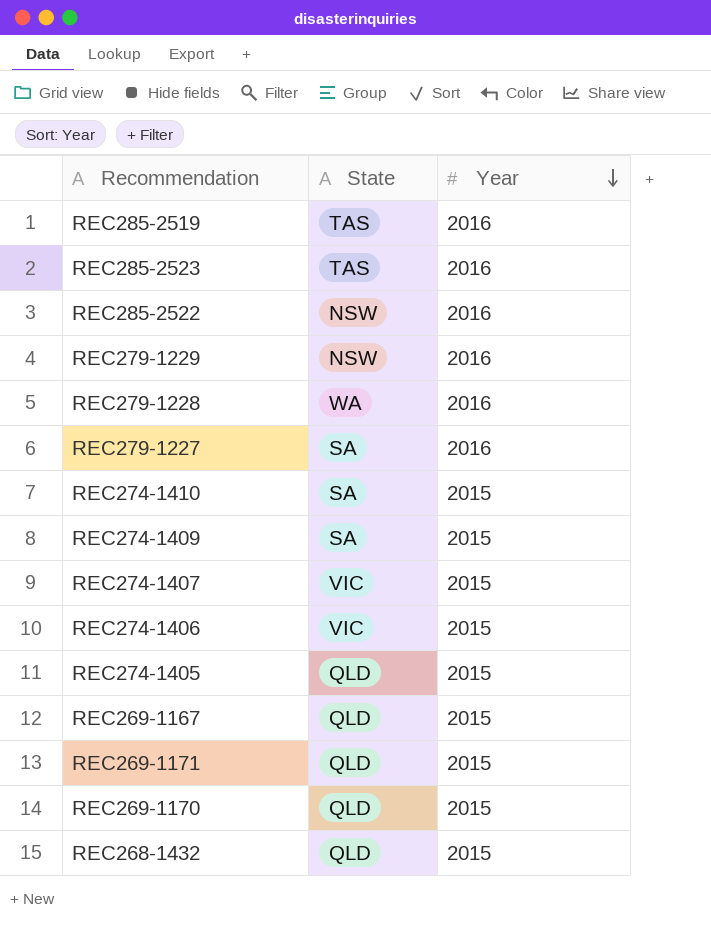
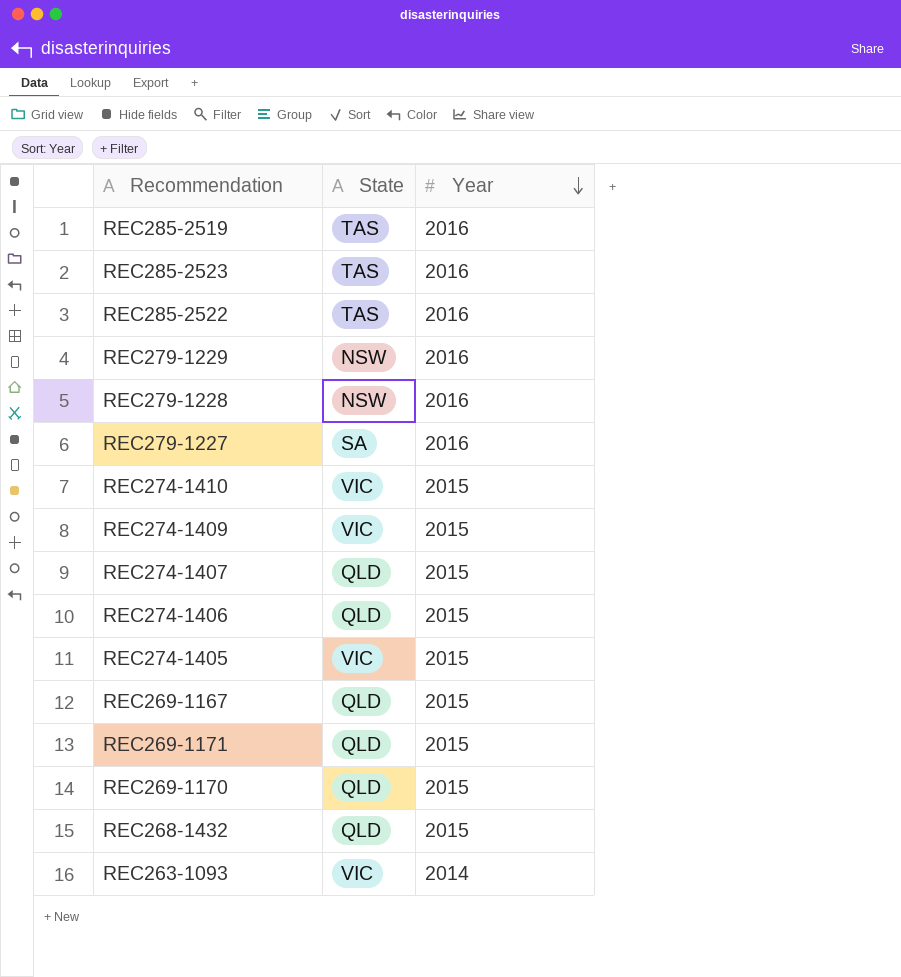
REC285-2522 | State: NSW -> TAS
REC279-1228 | State: WA -> NSW
REC274-1410 | State: SA -> VIC
REC274-1409 | State: SA -> VIC
REC274-1407 | State: VIC -> QLD
REC274-1406 | State: VIC -> QLD
REC274-1405 | State: QLD -> VIC
row REC263-1093: none -> VIC | 2014

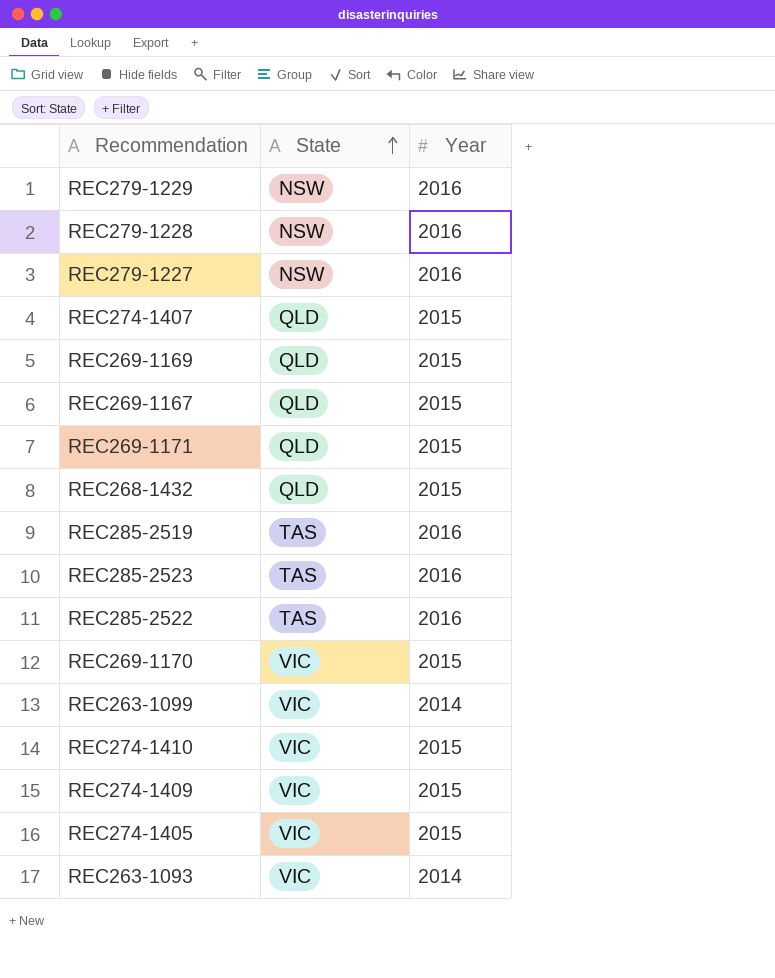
row order: Year descending -> State ascending
row REC274-1406: QLD | 2015 -> none
REC279-1227 | State: SA -> NSW
row REC269-1169: none -> QLD | 2015
REC269-1170 | State: QLD -> VIC
row REC263-1099: none -> VIC | 2014

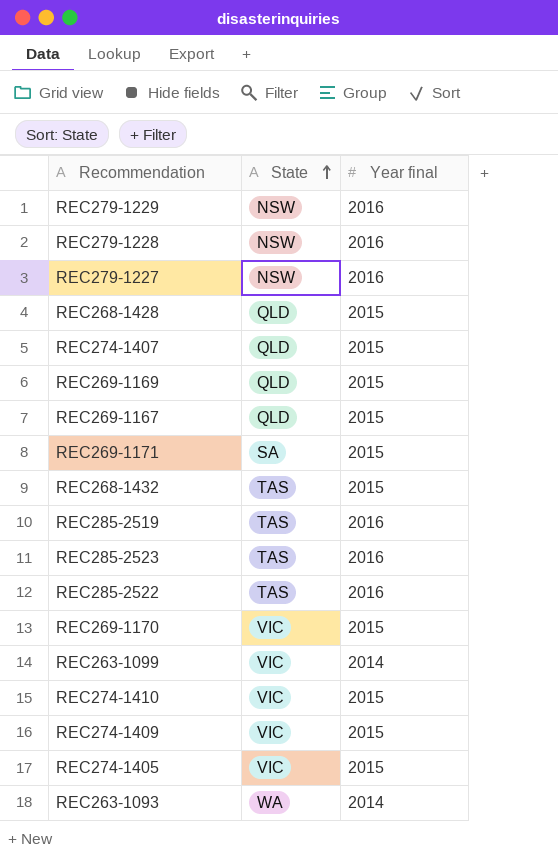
column name: Year -> Year final
row REC268-1428: none -> QLD | 2015
REC269-1171 | State: QLD -> SA
REC268-1432 | State: QLD -> TAS
REC263-1093 | State: VIC -> WA

